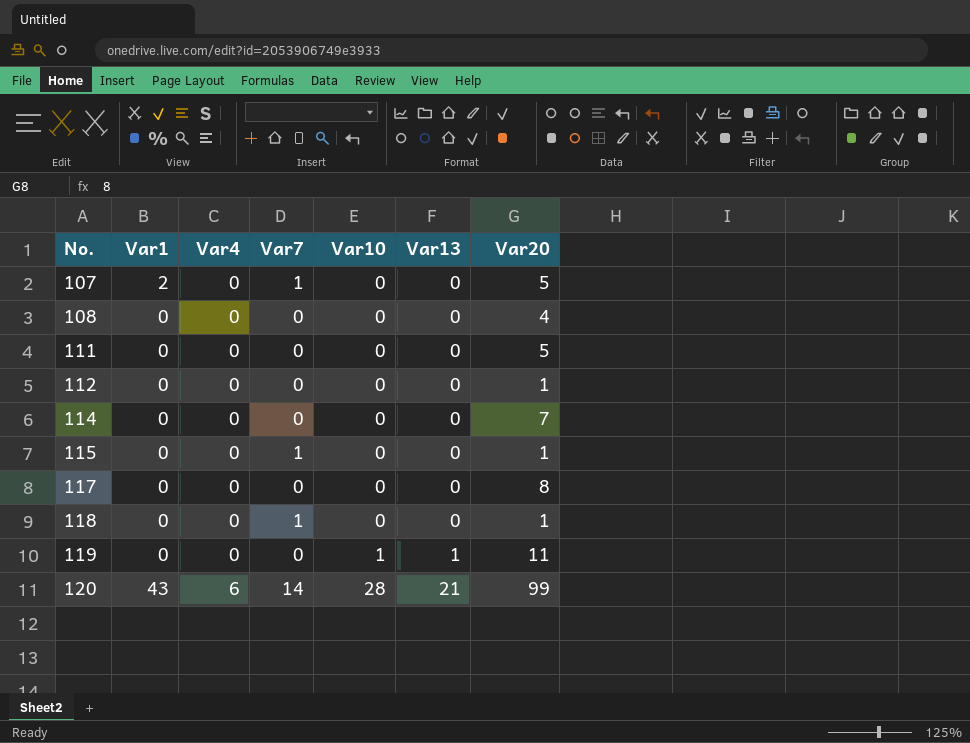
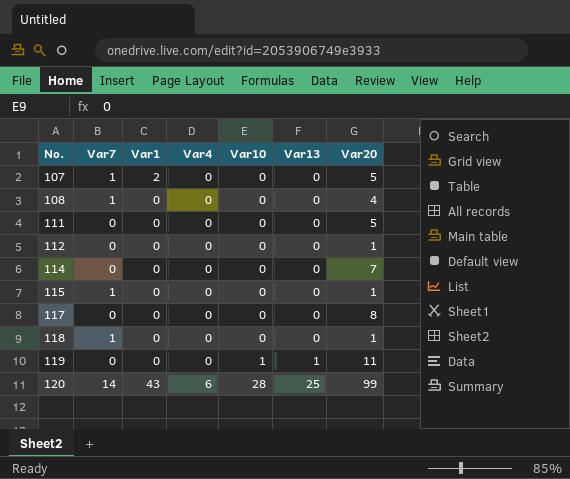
column Var7 | position: 4 -> 2
108 | Var7: 0 -> 1
120 | Var13: 21 -> 25

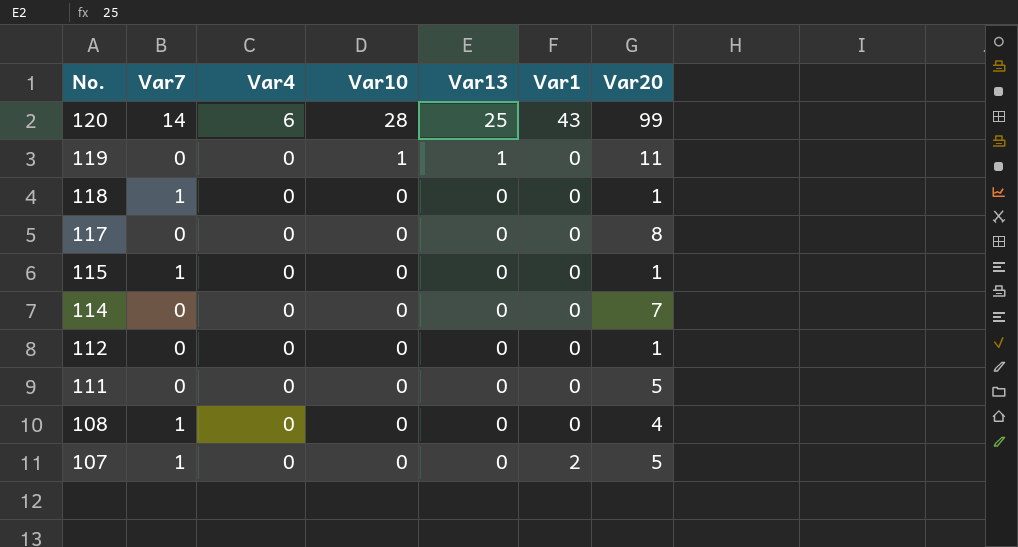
row order: No. ascending -> No. descending
column Var1 | position: 3 -> 6

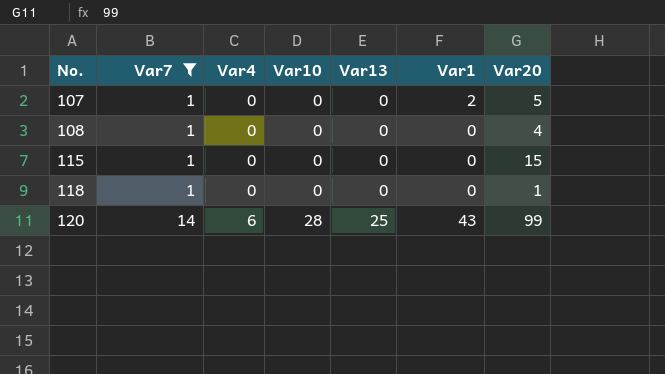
filter: none -> Var7 != 0
row order: No. descending -> No. ascending
115 | Var20: 1 -> 15

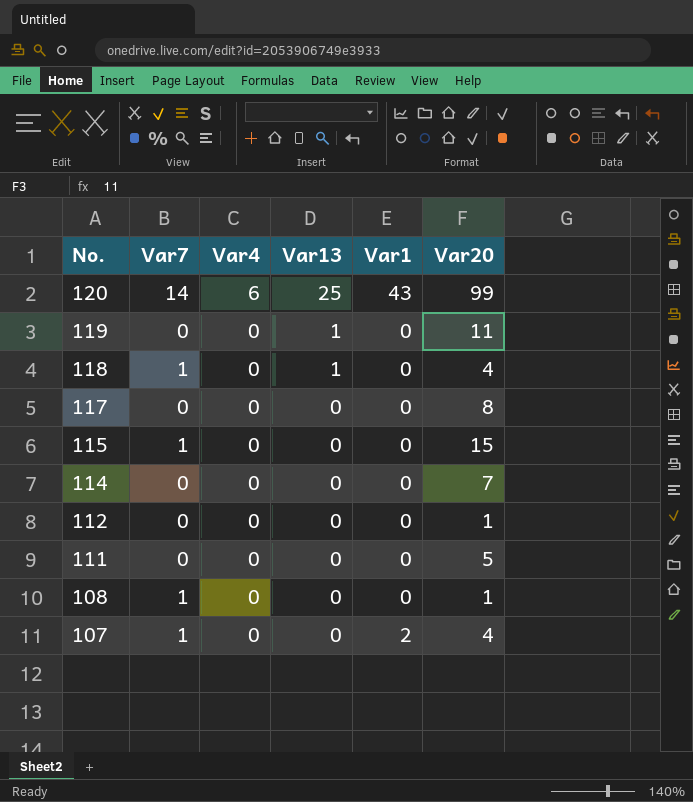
filter: Var7 != 0 -> none
row order: No. ascending -> No. descending
column Var10 | position: 4 -> none
118 | Var13: 0 -> 1
118 | Var20: 1 -> 4
108 | Var20: 4 -> 1
107 | Var20: 5 -> 4

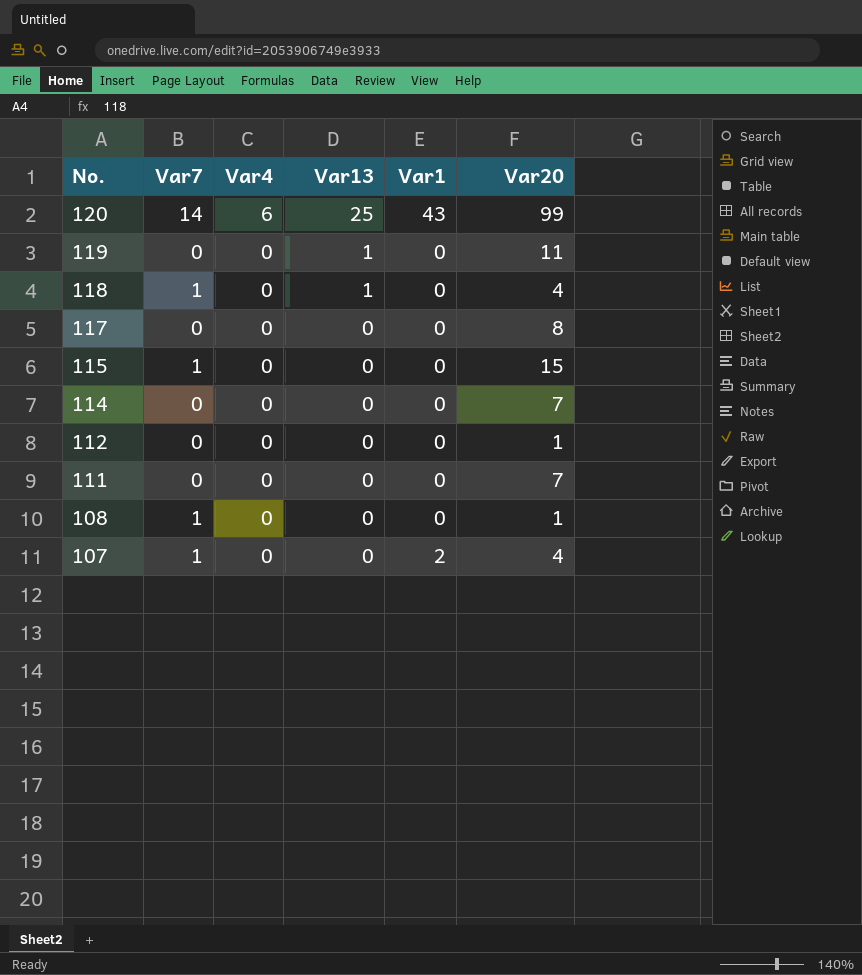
111 | Var20: 5 -> 7

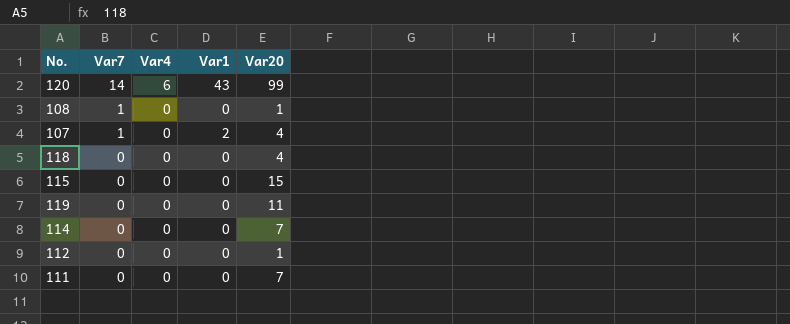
row order: No. descending -> Var7 descending
column Var13 | position: 4 -> none
row 117: 0 | 0 | 0 | 0 | 8 -> none
118 | Var7: 1 -> 0
115 | Var7: 1 -> 0

